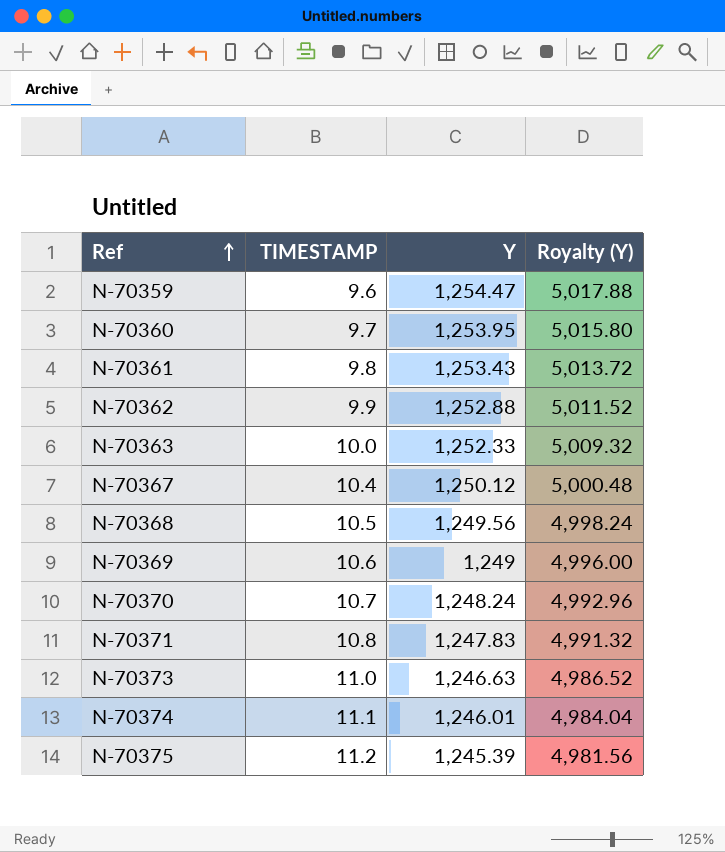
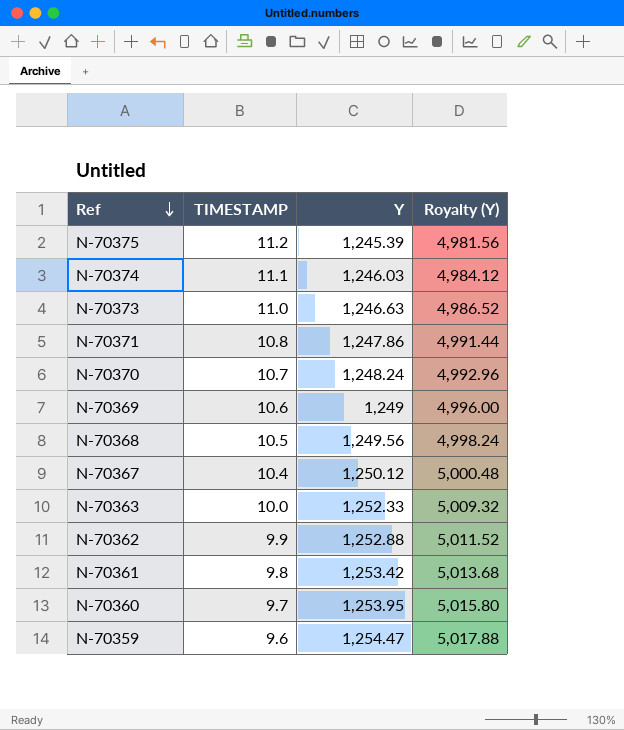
row order: Ref ascending -> Ref descending
N-70374 | Y: 1,246.01 -> 1,246.03
N-70374 | Royalty (Y): 4,984.04 -> 4,984.12
N-70371 | Y: 1,247.83 -> 1,247.86
N-70371 | Royalty (Y): 4,991.32 -> 4,991.44
N-70361 | Y: 1,253.43 -> 1,253.42
N-70361 | Royalty (Y): 5,013.72 -> 5,013.68

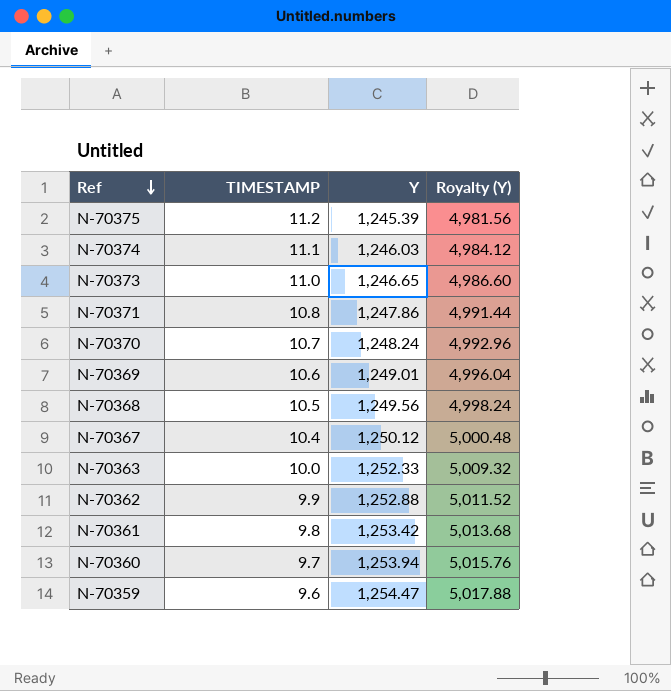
N-70373 | Y: 1,246.63 -> 1,246.65
N-70373 | Royalty (Y): 4,986.52 -> 4,986.60
N-70369 | Y: 1,249 -> 1,249.01
N-70369 | Royalty (Y): 4,996.00 -> 4,996.04
N-70360 | Y: 1,253.95 -> 1,253.94
N-70360 | Royalty (Y): 5,015.80 -> 5,015.76

